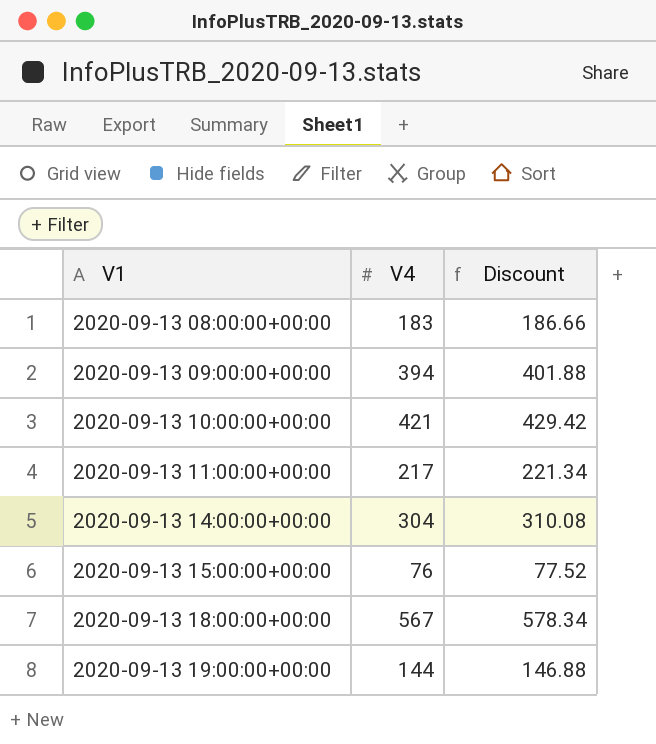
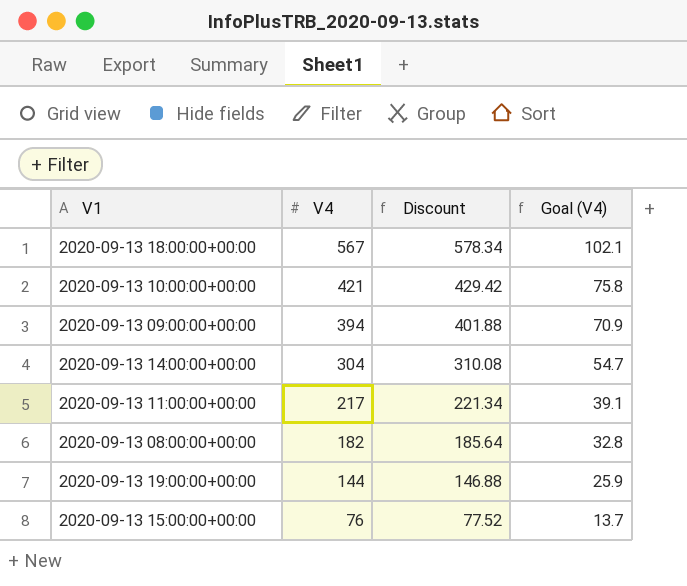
row order: V1 ascending -> V4 descending
column Goal (V4) | formula: none -> [V4] * 0.18
2020-09-13 08:00:00+00:00 | V4: 183 -> 182
2020-09-13 08:00:00+00:00 | Discount: 186.66 -> 185.64

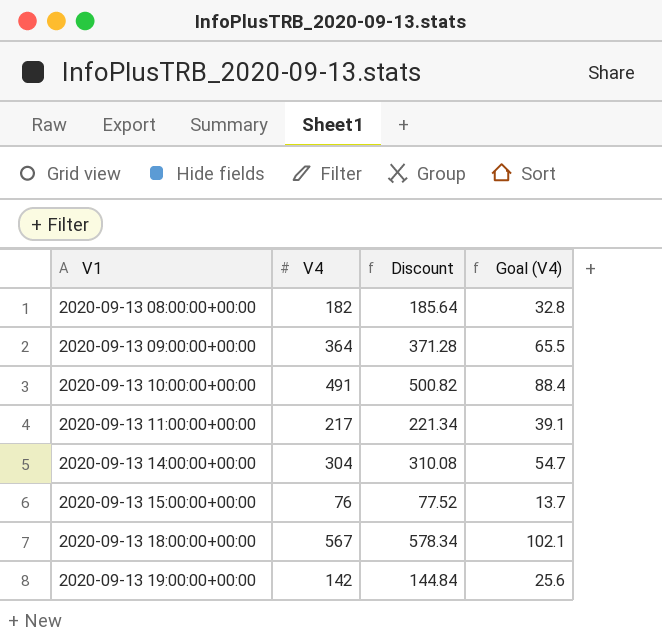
row order: V4 descending -> V1 ascending
2020-09-13 09:00:00+00:00 | V4: 394 -> 364
2020-09-13 09:00:00+00:00 | Discount: 401.88 -> 371.28
2020-09-13 09:00:00+00:00 | Goal (V4): 70.9 -> 65.5
2020-09-13 10:00:00+00:00 | V4: 421 -> 491
2020-09-13 10:00:00+00:00 | Discount: 429.42 -> 500.82
2020-09-13 10:00:00+00:00 | Goal (V4): 75.8 -> 88.4
2020-09-13 19:00:00+00:00 | V4: 144 -> 142
2020-09-13 19:00:00+00:00 | Discount: 146.88 -> 144.84
2020-09-13 19:00:00+00:00 | Goal (V4): 25.9 -> 25.6

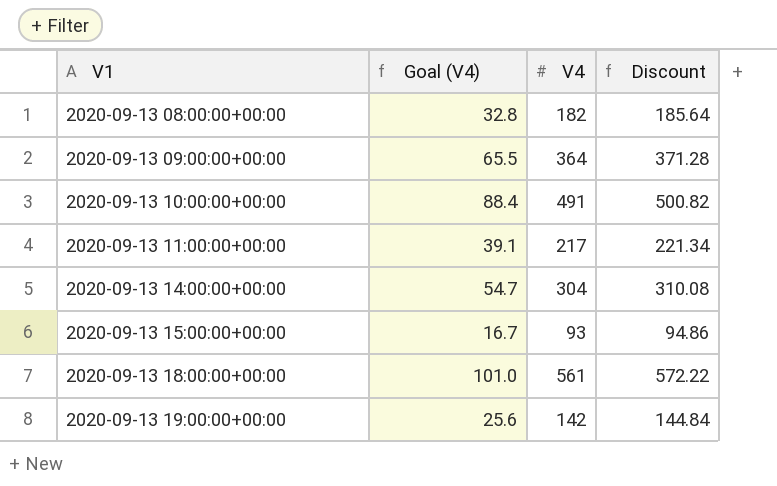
column Goal (V4) | position: 4 -> 2
2020-09-13 15:00:00+00:00 | Goal (V4): 13.7 -> 16.7
2020-09-13 15:00:00+00:00 | V4: 76 -> 93
2020-09-13 15:00:00+00:00 | Discount: 77.52 -> 94.86
2020-09-13 18:00:00+00:00 | Goal (V4): 102.1 -> 101.0
2020-09-13 18:00:00+00:00 | V4: 567 -> 561
2020-09-13 18:00:00+00:00 | Discount: 578.34 -> 572.22

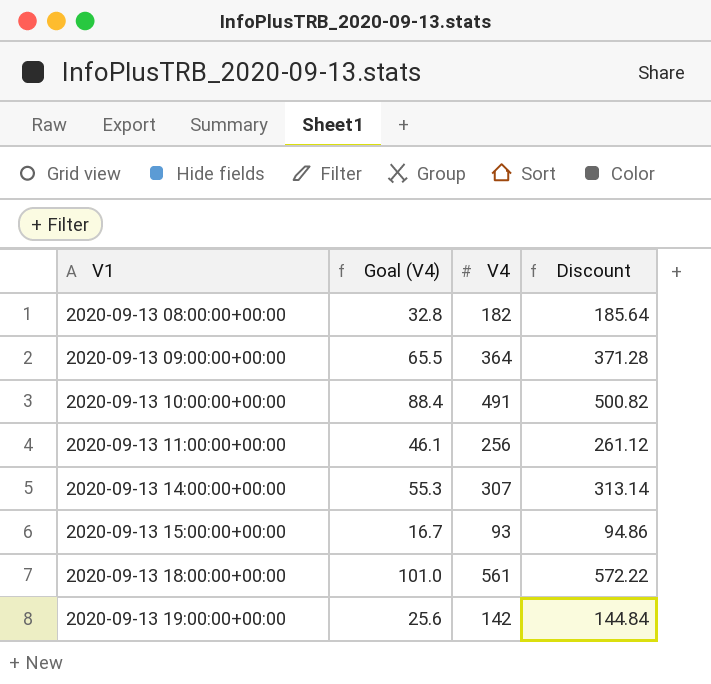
2020-09-13 11:00:00+00:00 | Goal (V4): 39.1 -> 46.1
2020-09-13 11:00:00+00:00 | V4: 217 -> 256
2020-09-13 11:00:00+00:00 | Discount: 221.34 -> 261.12
2020-09-13 14:00:00+00:00 | Goal (V4): 54.7 -> 55.3
2020-09-13 14:00:00+00:00 | V4: 304 -> 307
2020-09-13 14:00:00+00:00 | Discount: 310.08 -> 313.14

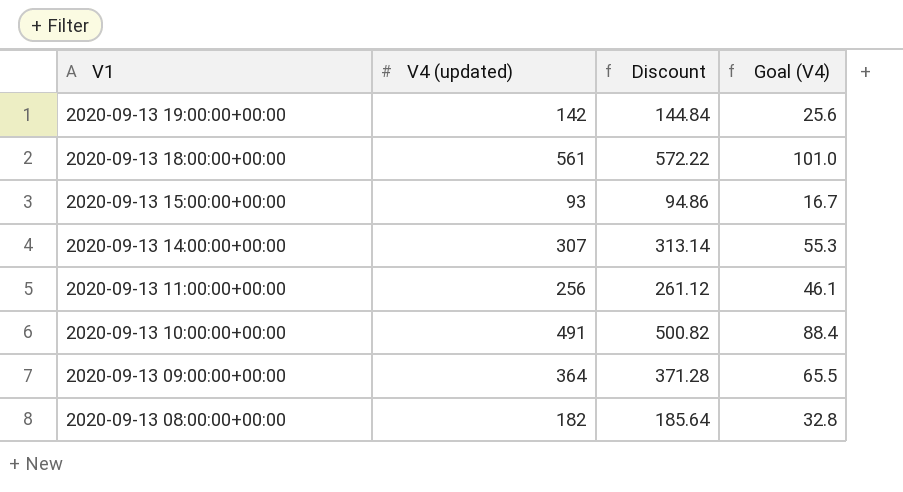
row order: V1 ascending -> V1 descending
column name: V4 -> V4 (updated)
column Goal (V4) | position: 2 -> 4

